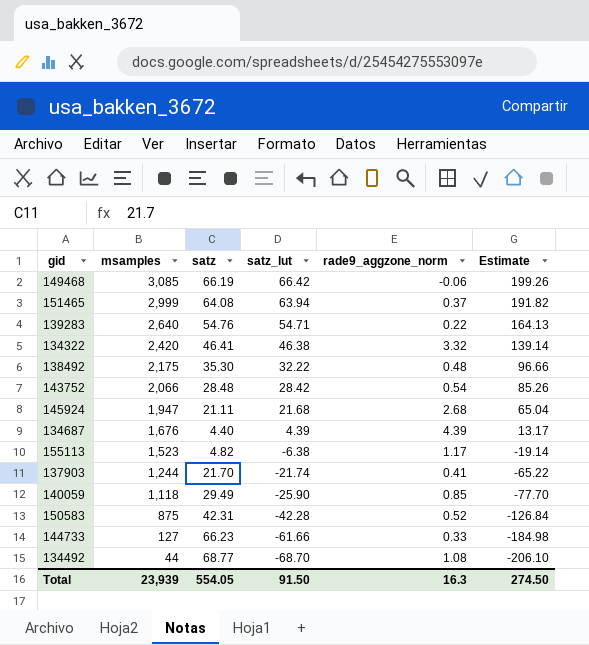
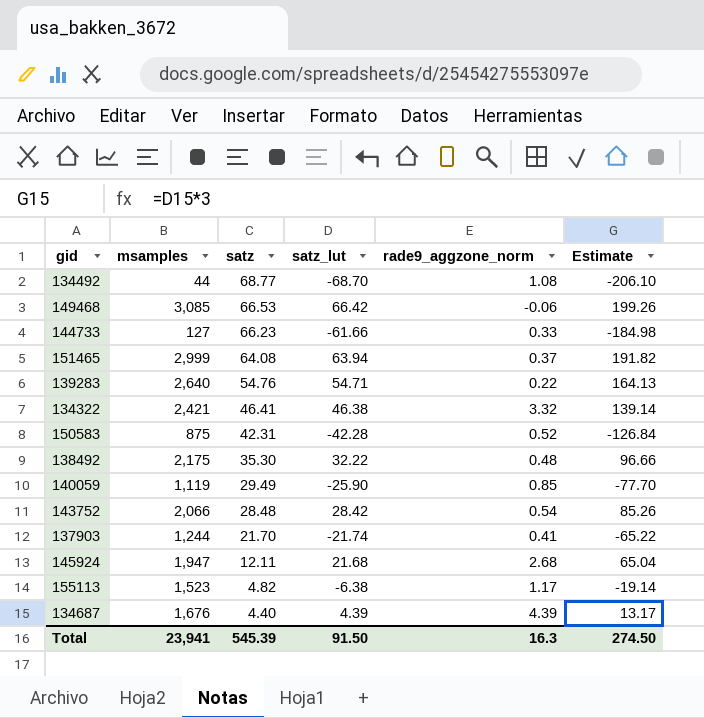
row order: msamples descending -> satz descending
149468 | satz: 66.19 -> 66.53
134322 | msamples: 2,420 -> 2,421
140059 | msamples: 1,118 -> 1,119
145924 | satz: 21.11 -> 12.11
Total | msamples: 23,939 -> 23,941
Total | satz: 554.05 -> 545.39

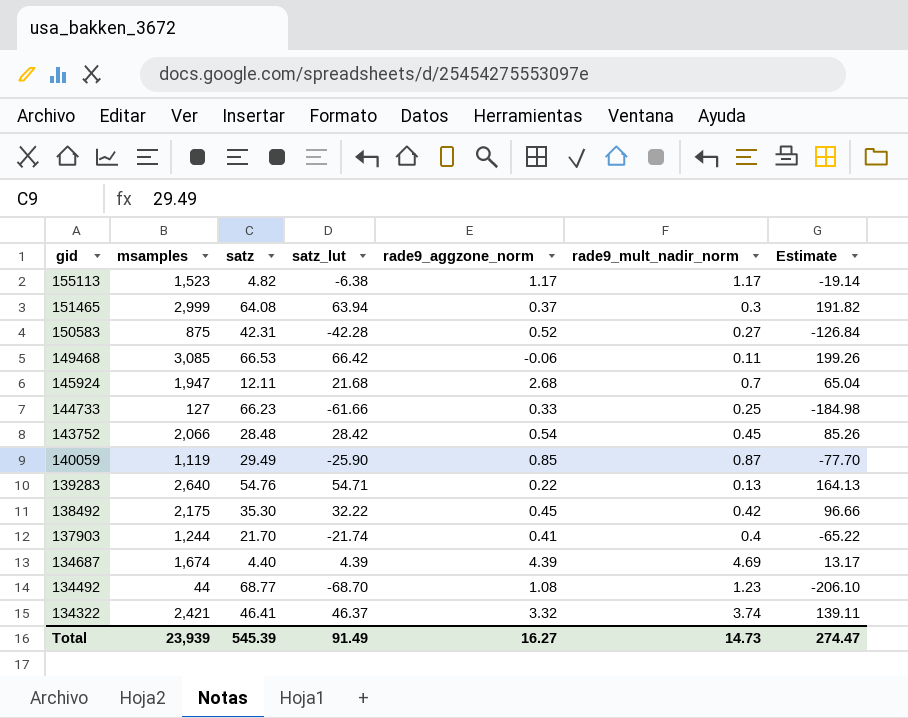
row order: satz descending -> gid descending
column rade9_mult_nadir_norm | position: none -> 6
138492 | rade9_aggzone_norm: 0.48 -> 0.45
134687 | msamples: 1,676 -> 1,674
134322 | satz_lut: 46.38 -> 46.37
134322 | Estimate: 139.14 -> 139.11
Total | msamples: 23,941 -> 23,939
Total | satz_lut: 91.50 -> 91.49
Total | rade9_aggzone_norm: 16.3 -> 16.27
Total | Estimate: 274.50 -> 274.47

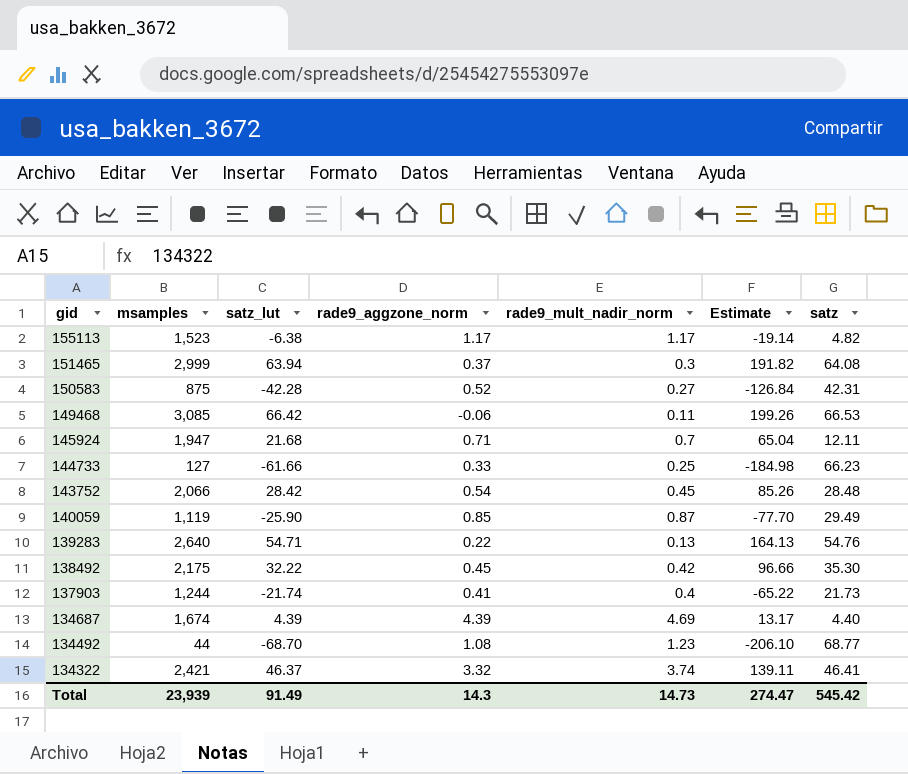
column satz | position: 3 -> 7
145924 | rade9_aggzone_norm: 2.68 -> 0.71
137903 | satz: 21.70 -> 21.73
Total | rade9_aggzone_norm: 16.27 -> 14.3
Total | satz: 545.39 -> 545.42

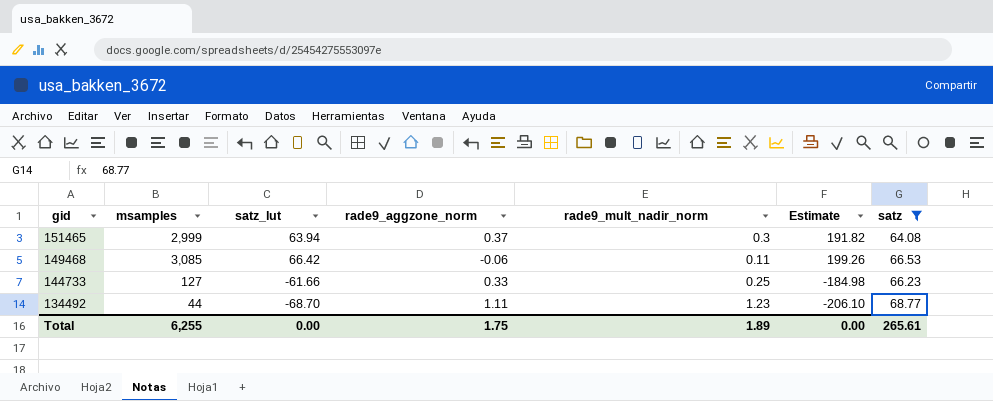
filter: none -> satz >= 64.08
134492 | rade9_aggzone_norm: 1.08 -> 1.11
Total | msamples: 23,939 -> 6,255
Total | satz_lut: 91.49 -> 0.00
Total | rade9_aggzone_norm: 14.3 -> 1.75
Total | rade9_mult_nadir_norm: 14.73 -> 1.89
Total | Estimate: 274.47 -> 0.00
Total | satz: 545.42 -> 265.61

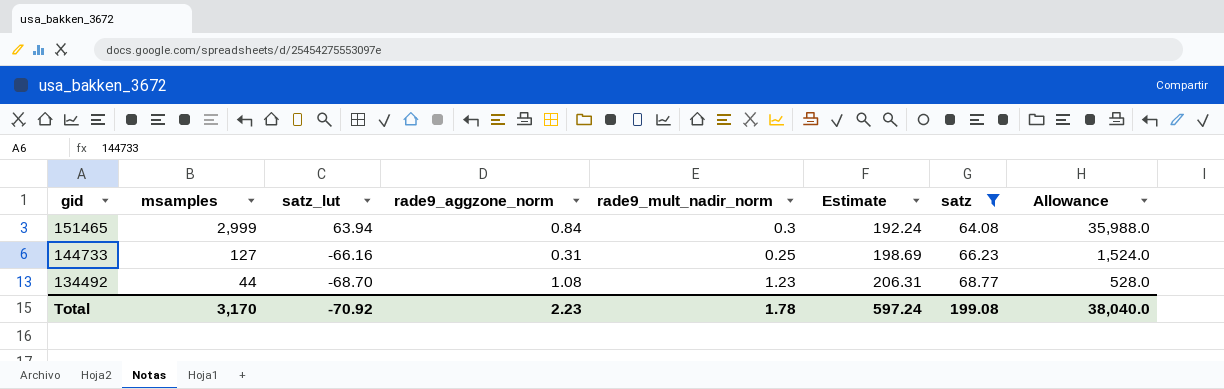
column Estimate | formula: [satz_lut] * 3 -> [satz] * 3
column Allowance | formula: none -> [msamples] * 12
row 149468: 3,085 | 66.42 | -0.06 | 0.11 | 199.26 | 66.53 -> none
151465 | rade9_aggzone_norm: 0.37 -> 0.84
144733 | satz_lut: -61.66 -> -66.16
144733 | rade9_aggzone_norm: 0.33 -> 0.31
134492 | rade9_aggzone_norm: 1.11 -> 1.08
Total | msamples: 6,255 -> 3,170
Total | satz_lut: 0.00 -> -70.92
Total | rade9_aggzone_norm: 1.75 -> 2.23
Total | rade9_mult_nadir_norm: 1.89 -> 1.78
Total | Estimate: 0.00 -> 597.24
Total | satz: 265.61 -> 199.08

